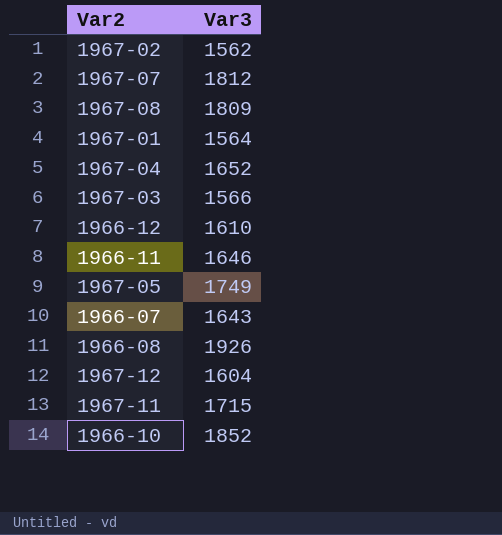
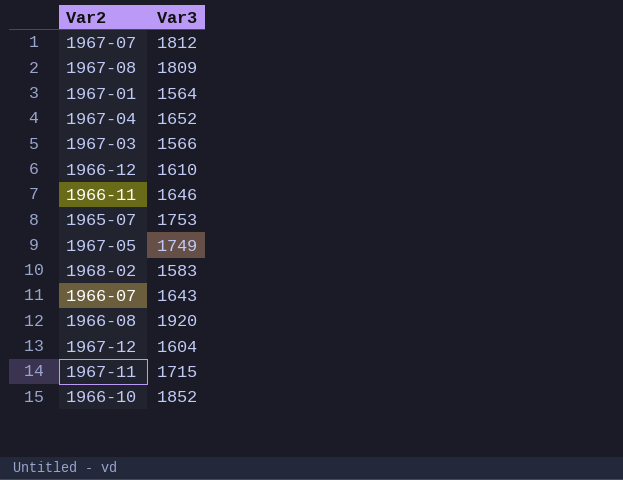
row 1967-02: 1562 -> none
row 1965-07: none -> 1753
row 1968-02: none -> 1583
1966-08 | Var3: 1926 -> 1920

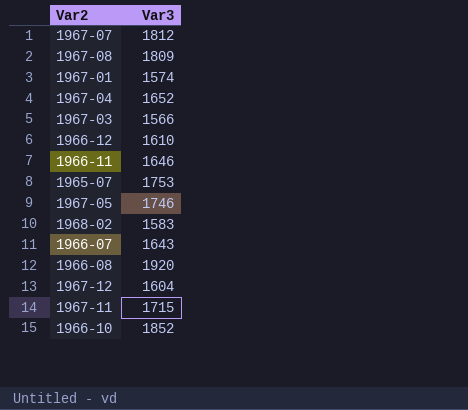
1967-01 | Var3: 1564 -> 1574
1967-05 | Var3: 1749 -> 1746

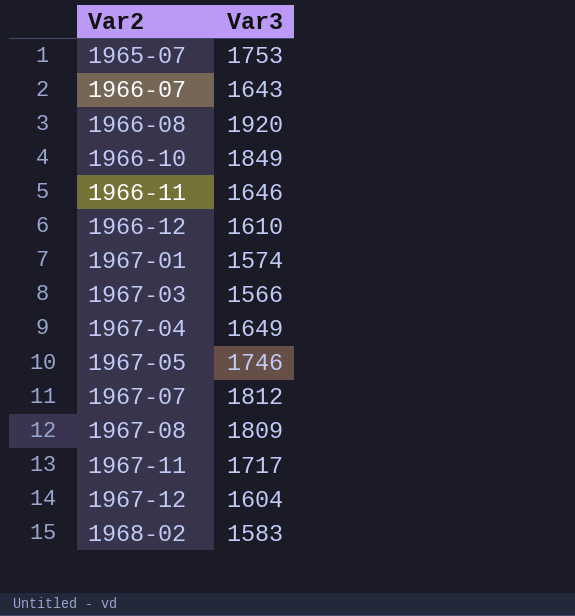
row order: none -> Var2 ascending
1966-10 | Var3: 1852 -> 1849
1967-04 | Var3: 1652 -> 1649
1967-11 | Var3: 1715 -> 1717

